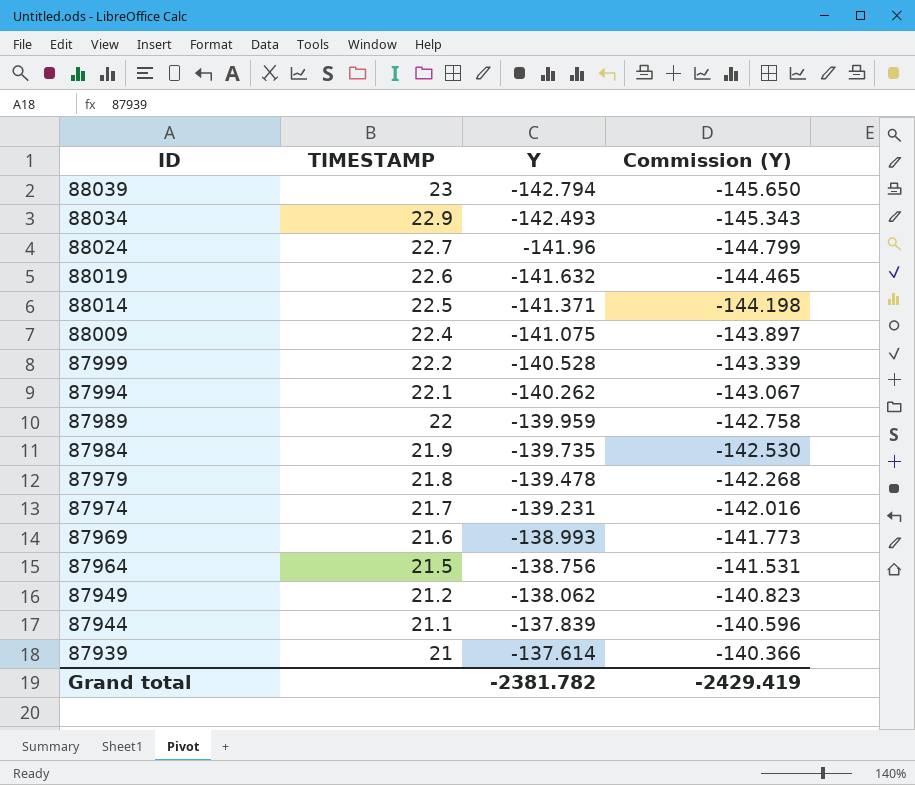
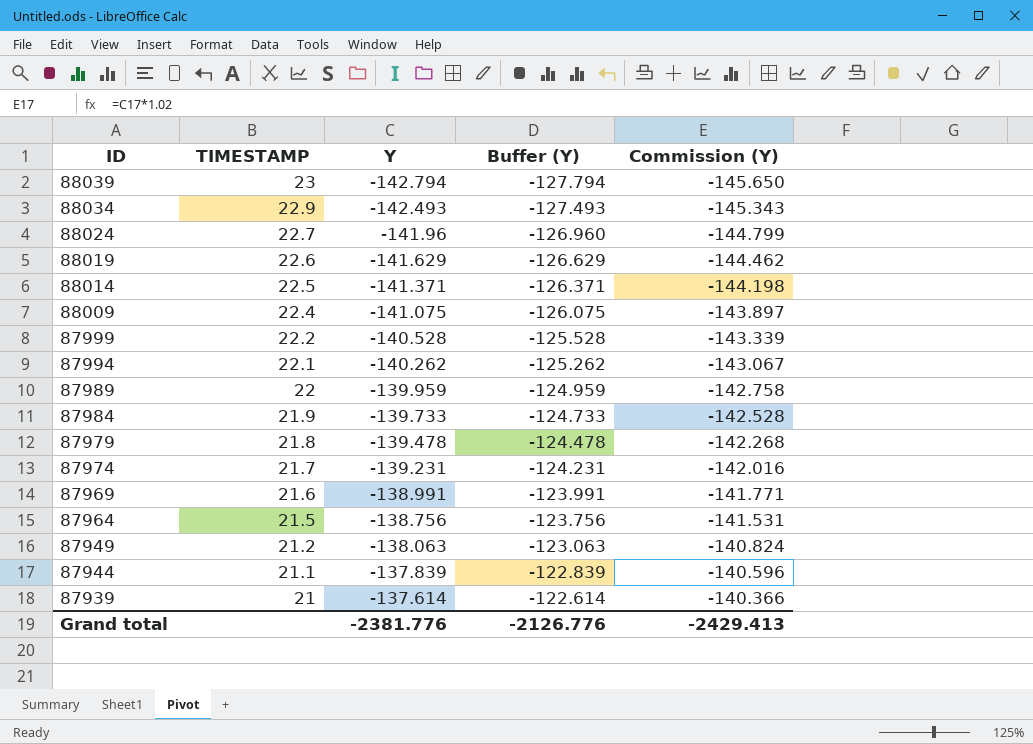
column Buffer (Y) | formula: none -> [Y] + 15
88019 | Y: -141.632 -> -141.629
88019 | Commission (Y): -144.465 -> -144.462
87984 | Y: -139.735 -> -139.733
87984 | Commission (Y): -142.530 -> -142.528
87969 | Y: -138.993 -> -138.991
87969 | Commission (Y): -141.773 -> -141.771
87949 | Y: -138.062 -> -138.063
87949 | Commission (Y): -140.823 -> -140.824
Grand total | Y: -2381.782 -> -2381.776
Grand total | Commission (Y): -2429.419 -> -2429.413

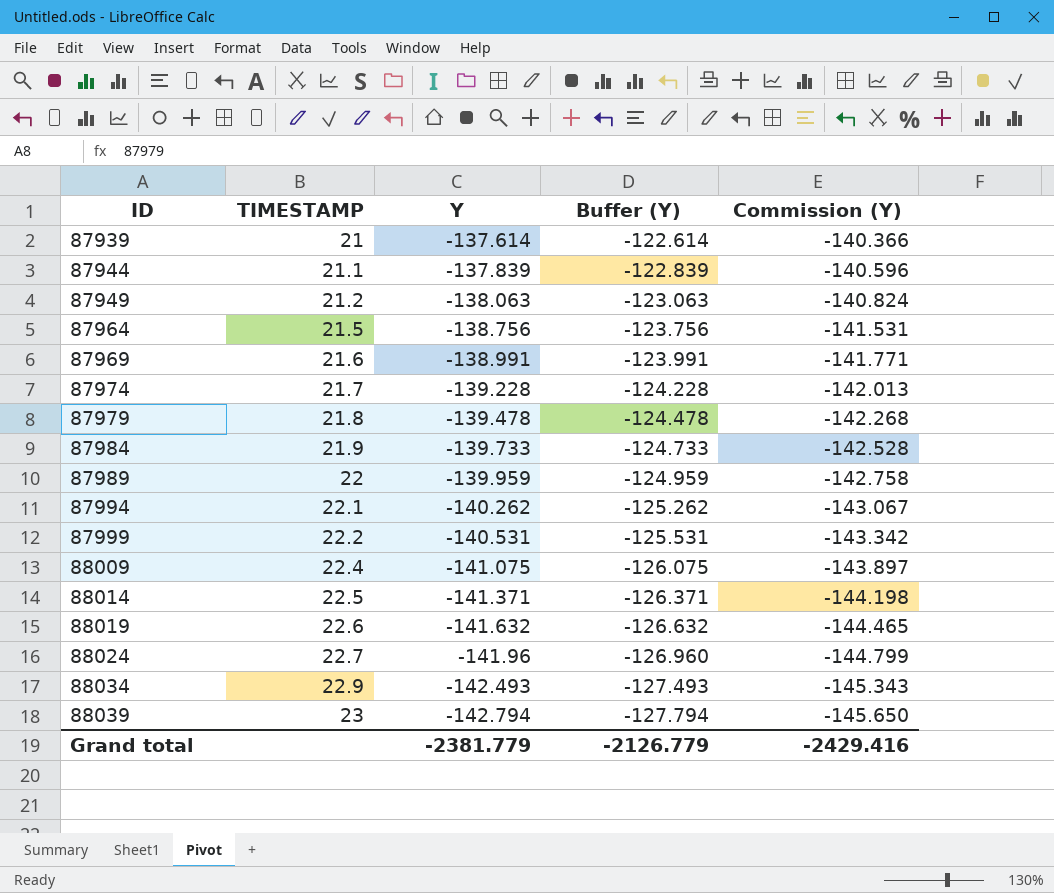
row order: ID descending -> ID ascending
87974 | Y: -139.231 -> -139.228
87974 | Buffer (Y): -124.231 -> -124.228
87974 | Commission (Y): -142.016 -> -142.013
87999 | Y: -140.528 -> -140.531
87999 | Buffer (Y): -125.528 -> -125.531
87999 | Commission (Y): -143.339 -> -143.342
88019 | Y: -141.629 -> -141.632
88019 | Buffer (Y): -126.629 -> -126.632
88019 | Commission (Y): -144.462 -> -144.465
Grand total | Y: -2381.776 -> -2381.779
Grand total | Buffer (Y): -2126.776 -> -2126.779
Grand total | Commission (Y): -2429.413 -> -2429.416

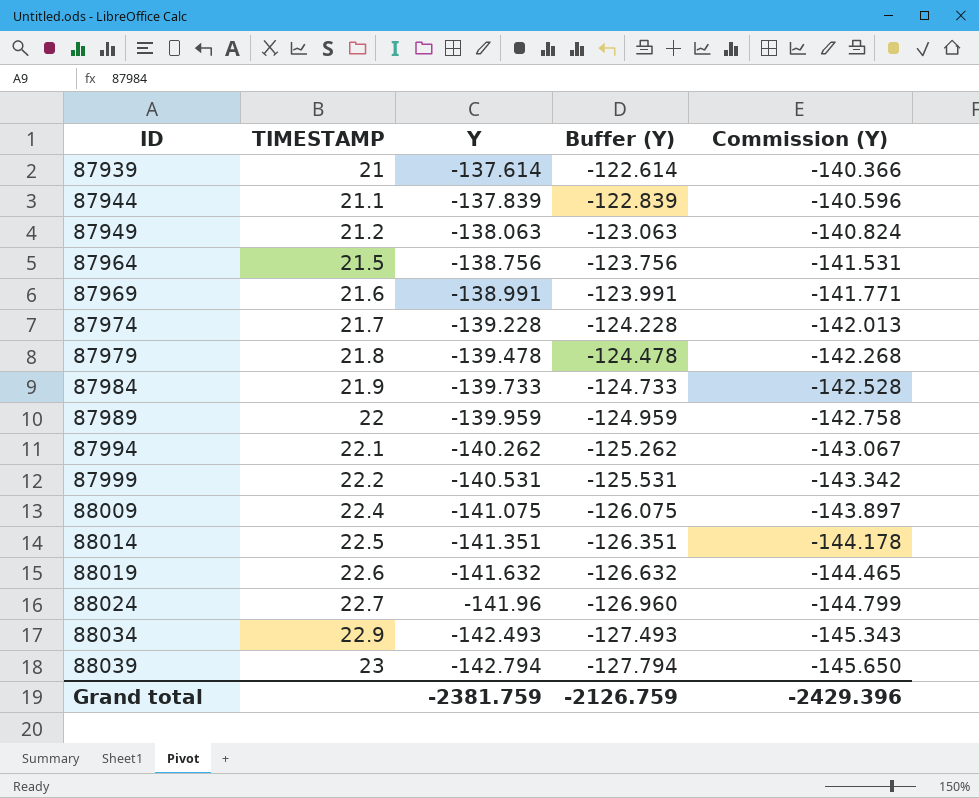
88014 | Y: -141.371 -> -141.351
88014 | Buffer (Y): -126.371 -> -126.351
88014 | Commission (Y): -144.198 -> -144.178
Grand total | Y: -2381.779 -> -2381.759
Grand total | Buffer (Y): -2126.779 -> -2126.759
Grand total | Commission (Y): -2429.416 -> -2429.396

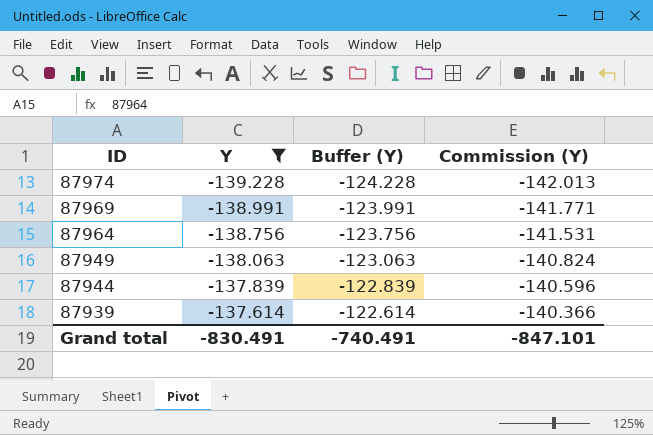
filter: none -> Y >= -139.228
row order: ID ascending -> ID descending
column TIMESTAMP | position: 2 -> none
Grand total | Y: -2381.759 -> -830.491
Grand total | Buffer (Y): -2126.759 -> -740.491
Grand total | Commission (Y): -2429.396 -> -847.101

